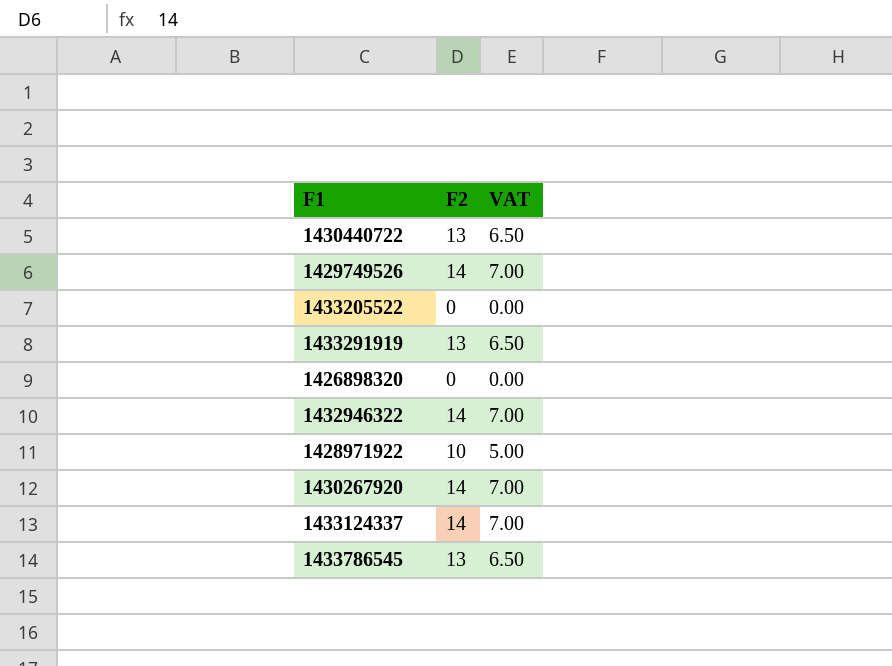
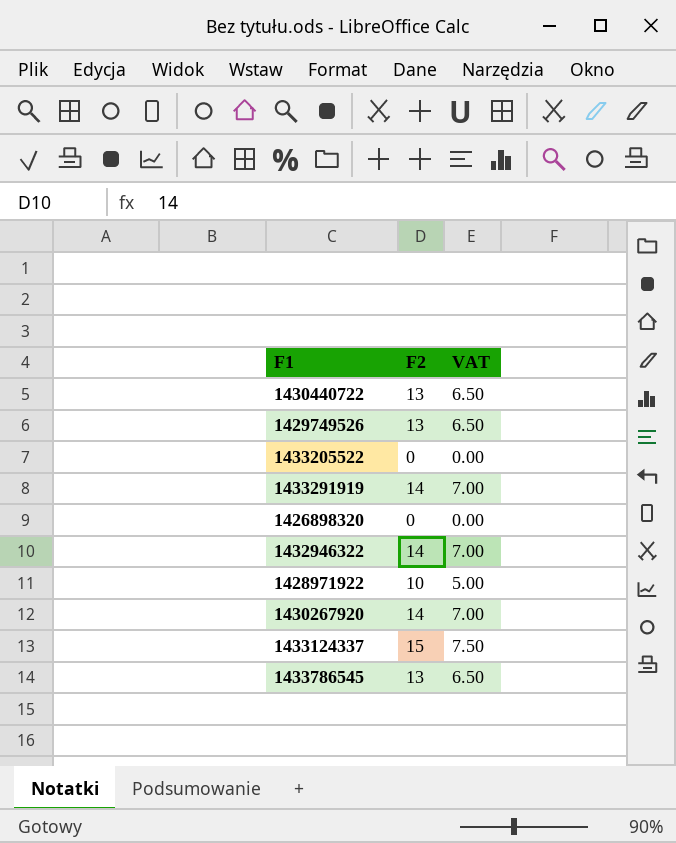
1429749526 | F2: 14 -> 13
1429749526 | VAT: 7.00 -> 6.50
1433291919 | F2: 13 -> 14
1433291919 | VAT: 6.50 -> 7.00
1433124337 | F2: 14 -> 15
1433124337 | VAT: 7.00 -> 7.50

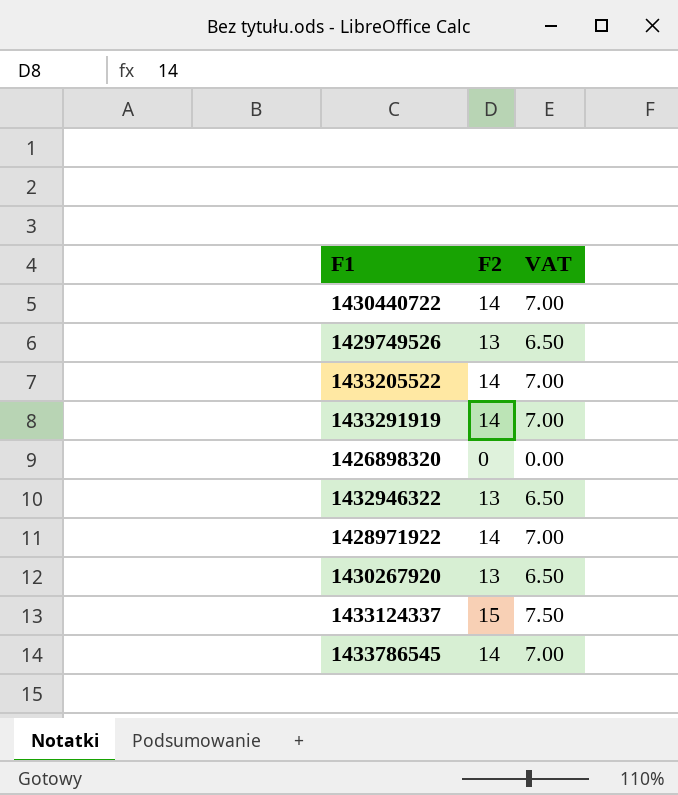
1430440722 | F2: 13 -> 14
1430440722 | VAT: 6.50 -> 7.00
1433205522 | F2: 0 -> 14
1433205522 | VAT: 0.00 -> 7.00
1432946322 | F2: 14 -> 13
1432946322 | VAT: 7.00 -> 6.50
1428971922 | F2: 10 -> 14
1428971922 | VAT: 5.00 -> 7.00
1430267920 | F2: 14 -> 13
1430267920 | VAT: 7.00 -> 6.50
1433786545 | F2: 13 -> 14
1433786545 | VAT: 6.50 -> 7.00

